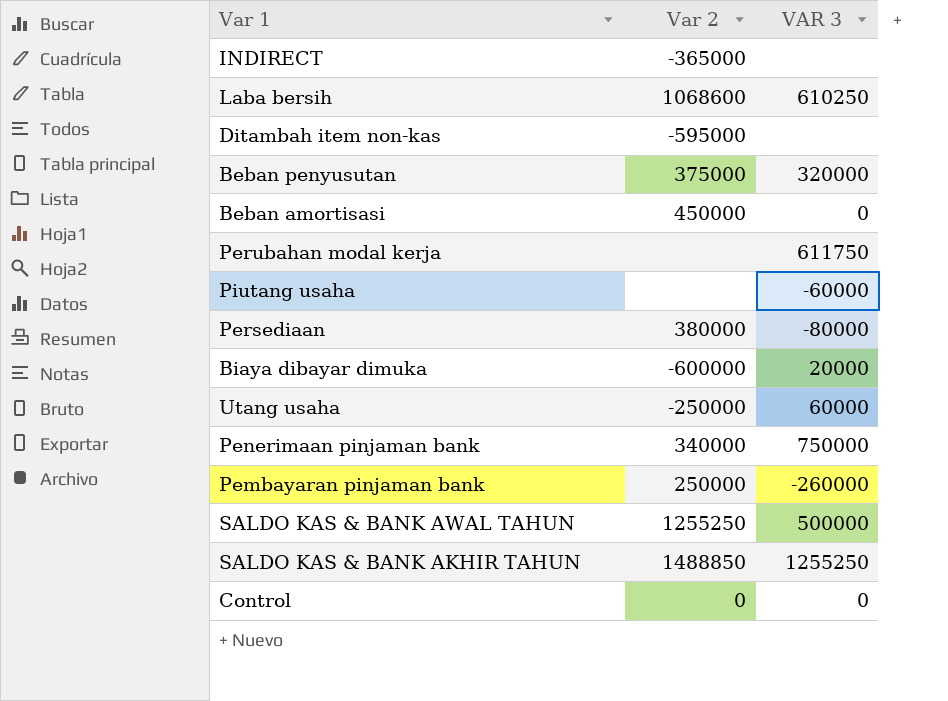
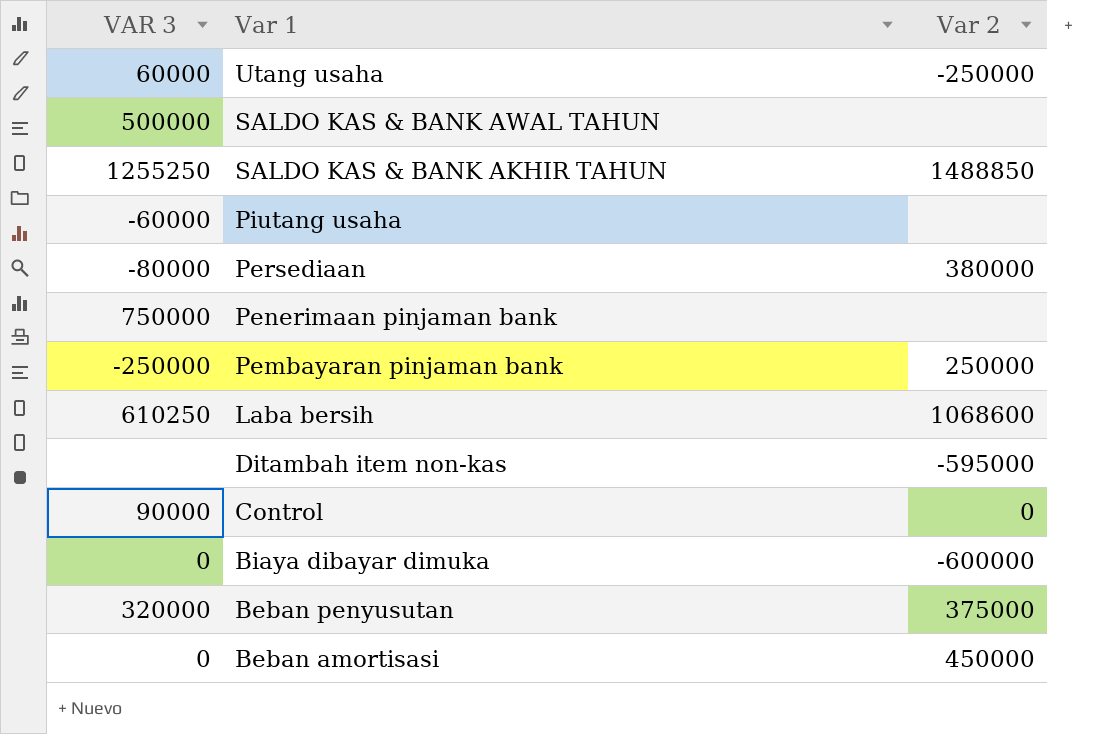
row order: none -> Var 1 descending
column VAR 3 | position: 3 -> 1
row INDIRECT: -365000 | none -> none
row Perubahan modal kerja: none | 611750 -> none
SALDO KAS & BANK AWAL TAHUN | Var 2: 1255250 -> none
Penerimaan pinjaman bank | Var 2: 340000 -> none
Pembayaran pinjaman bank | VAR 3: -260000 -> -250000
Control | VAR 3: 0 -> 90000
Biaya dibayar dimuka | VAR 3: 20000 -> 0

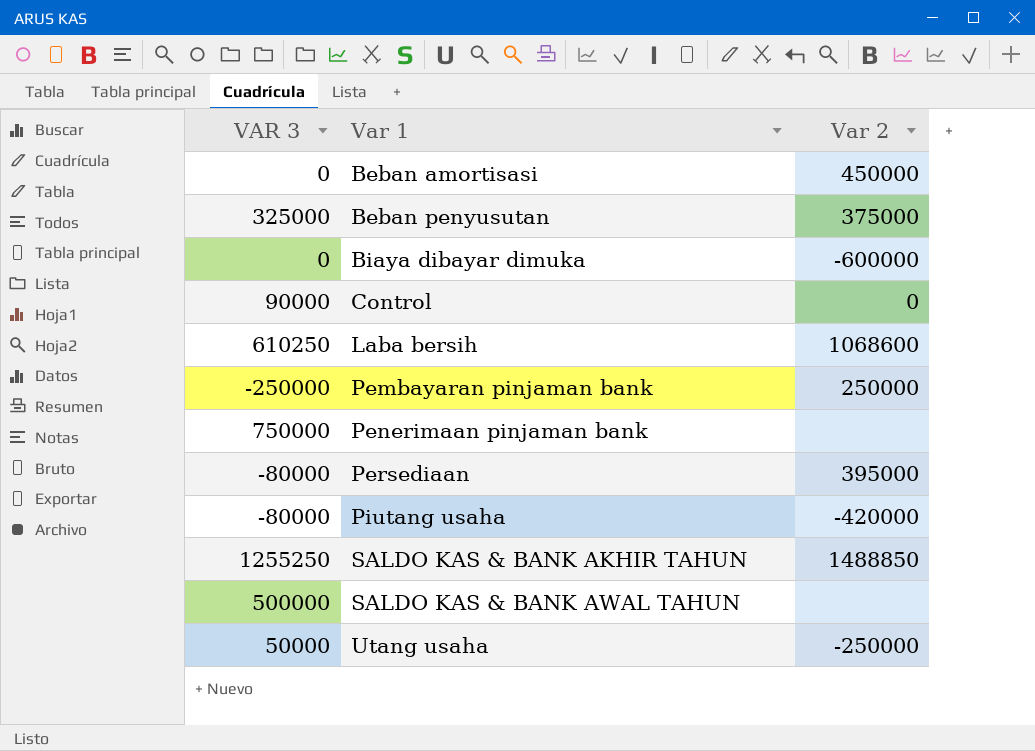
row order: Var 1 descending -> Var 1 ascending
row Ditambah item non-kas: none | -595000 -> none
Beban penyusutan | VAR 3: 320000 -> 325000
Persediaan | Var 2: 380000 -> 395000
Piutang usaha | VAR 3: -60000 -> -80000
Piutang usaha | Var 2: none -> -420000
Utang usaha | VAR 3: 60000 -> 50000

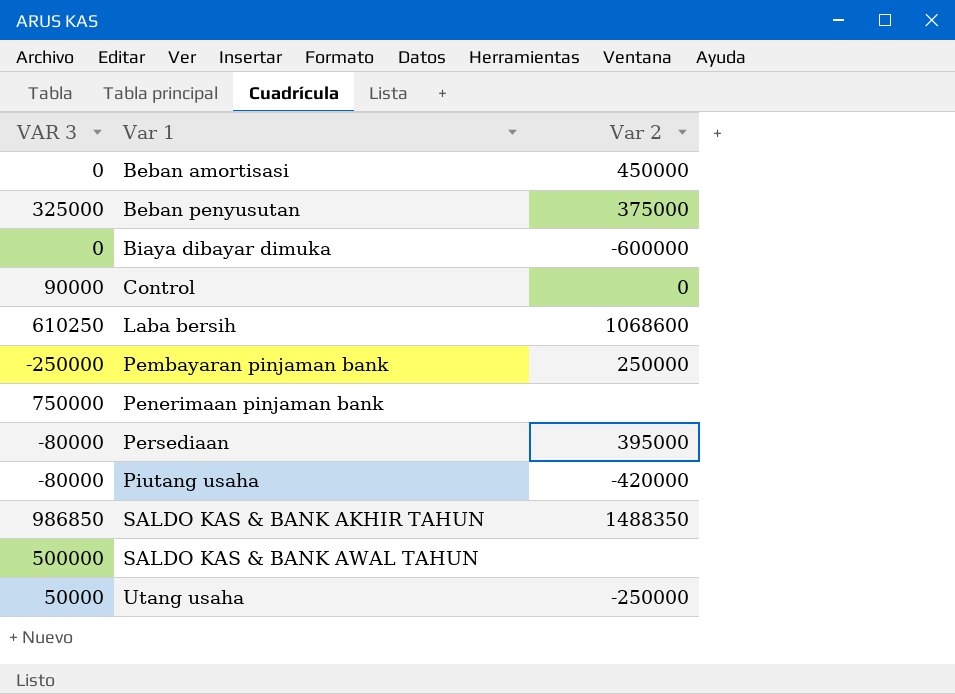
SALDO KAS & BANK AKHIR TAHUN | VAR 3: 1255250 -> 986850
SALDO KAS & BANK AKHIR TAHUN | Var 2: 1488850 -> 1488350

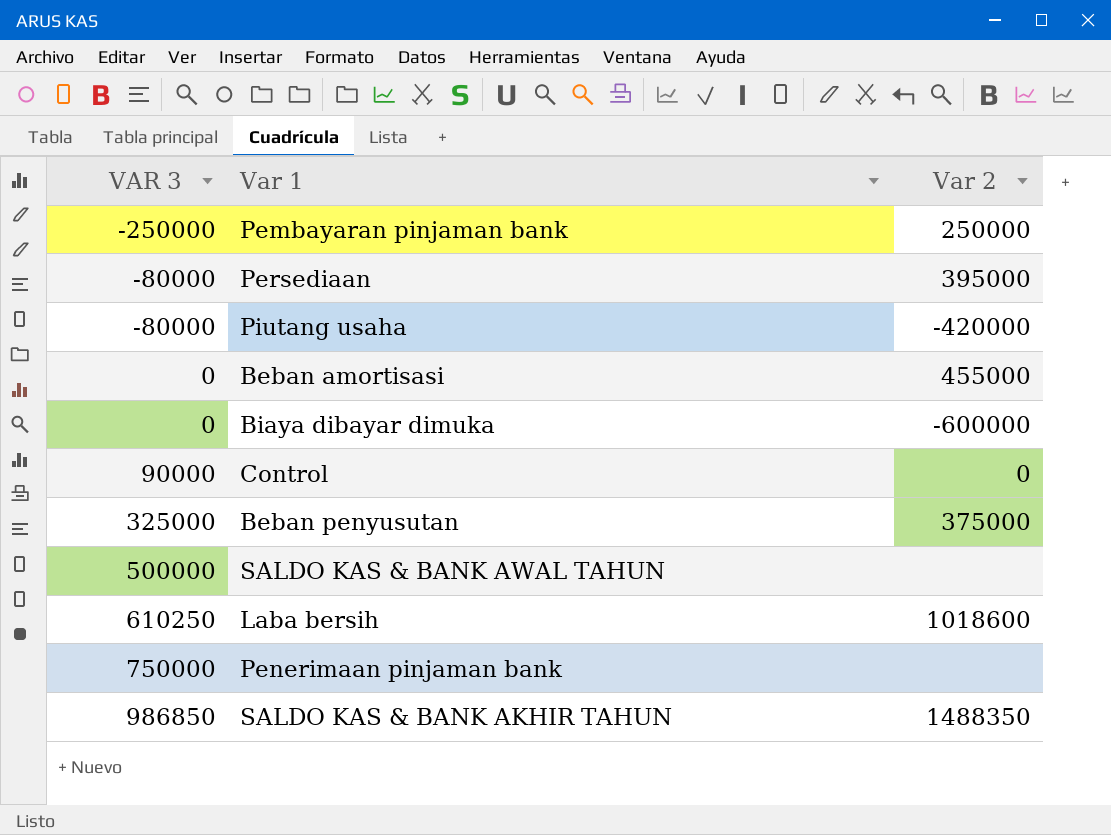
row order: Var 1 ascending -> VAR 3 ascending
row Utang usaha: 50000 | -250000 -> none
Beban amortisasi | Var 2: 450000 -> 455000
Laba bersih | Var 2: 1068600 -> 1018600

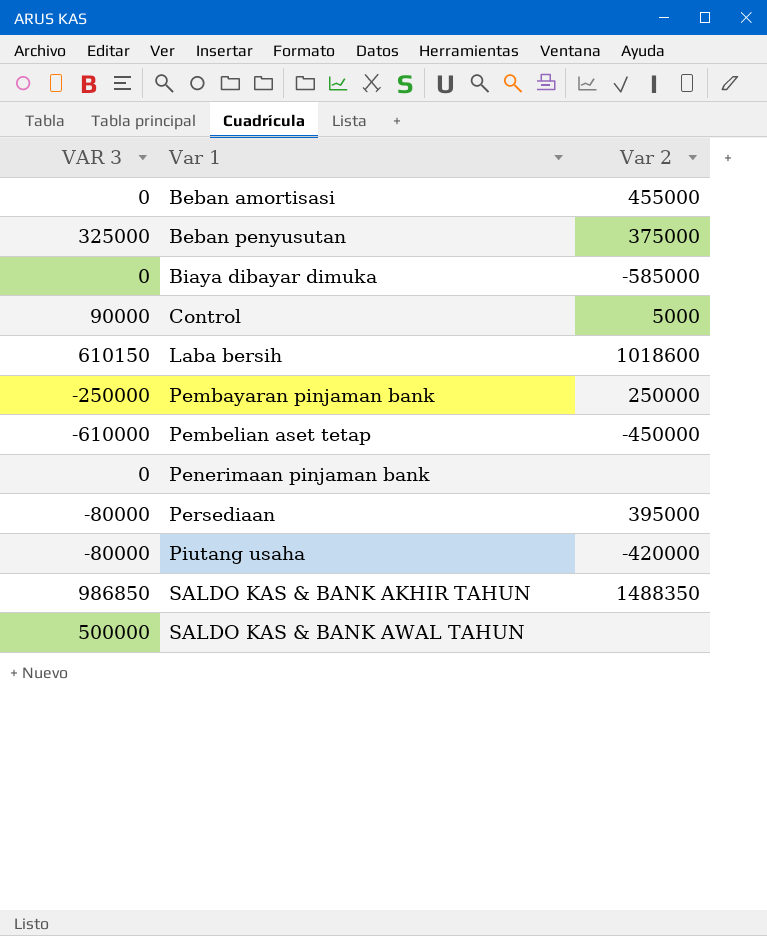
row order: VAR 3 ascending -> Var 1 ascending
Biaya dibayar dimuka | Var 2: -600000 -> -585000
Control | Var 2: 0 -> 5000
Laba bersih | VAR 3: 610250 -> 610150
row Pembelian aset tetap: none -> -610000 | -450000
Penerimaan pinjaman bank | VAR 3: 750000 -> 0

